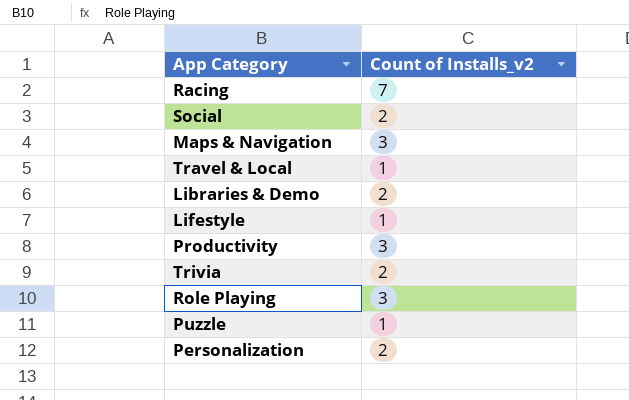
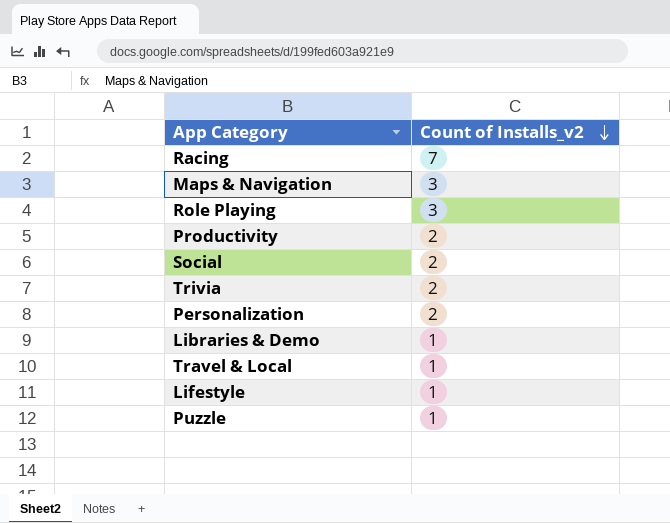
row order: none -> Count of Installs_v2 descending
Productivity | Count of Installs_v2: 3 -> 2
Libraries & Demo | Count of Installs_v2: 2 -> 1

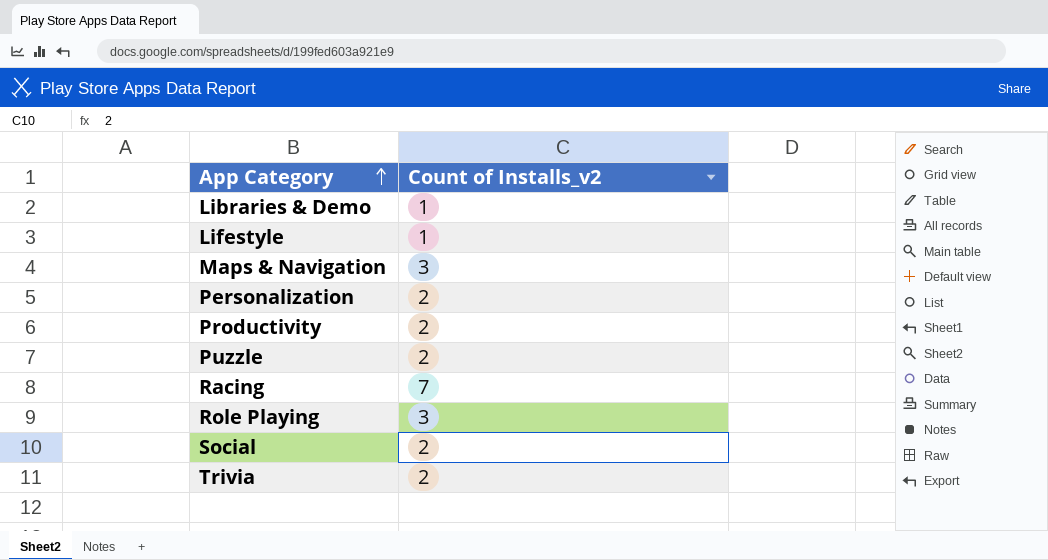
row order: Count of Installs_v2 descending -> App Category ascending
row Travel & Local: 1 -> none
Puzzle | Count of Installs_v2: 1 -> 2

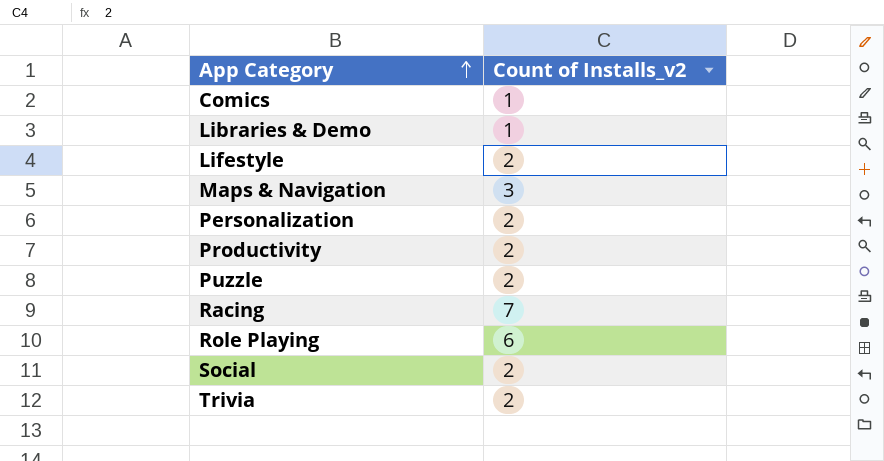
row Comics: none -> 1
Lifestyle | Count of Installs_v2: 1 -> 2
Role Playing | Count of Installs_v2: 3 -> 6

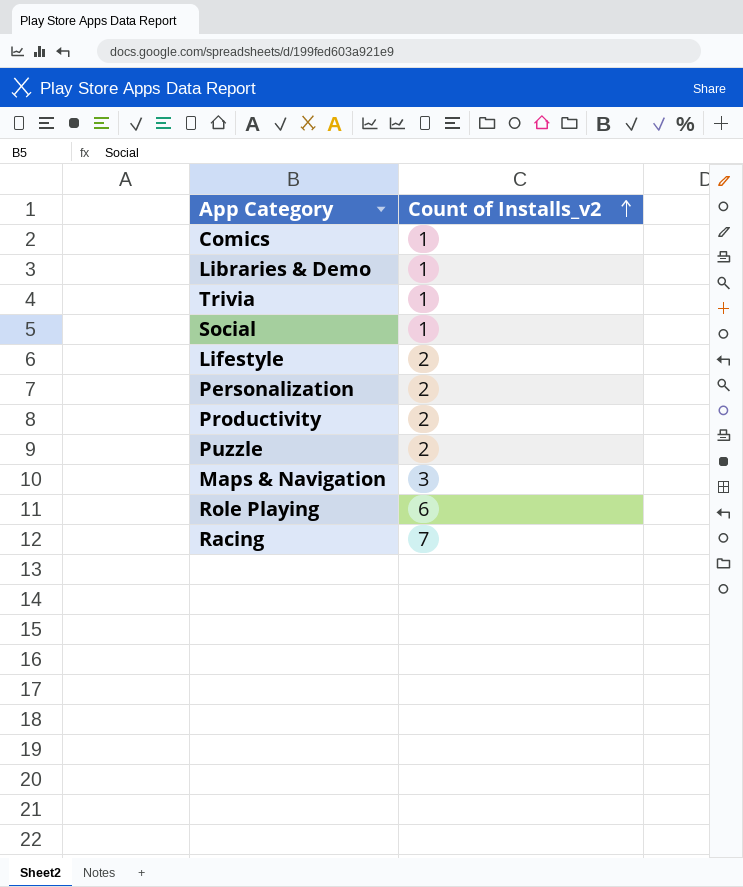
row order: App Category ascending -> Count of Installs_v2 ascending
Trivia | Count of Installs_v2: 2 -> 1
Social | Count of Installs_v2: 2 -> 1

